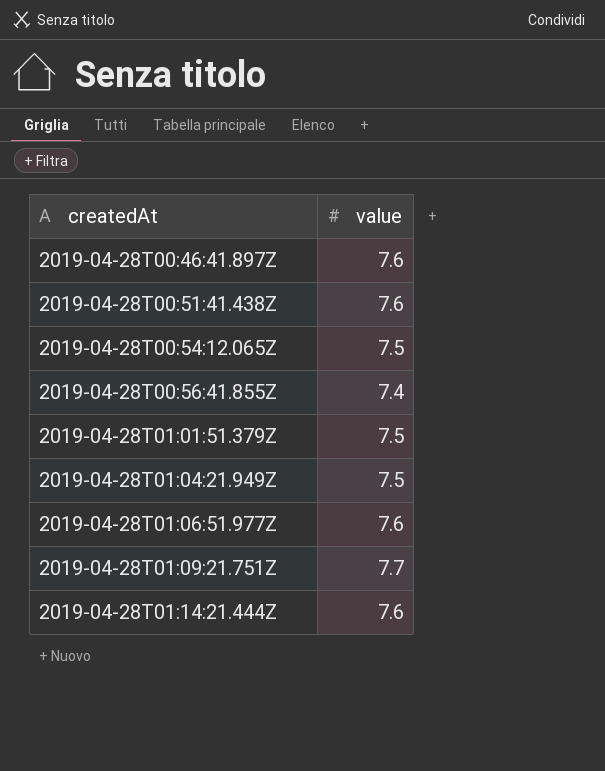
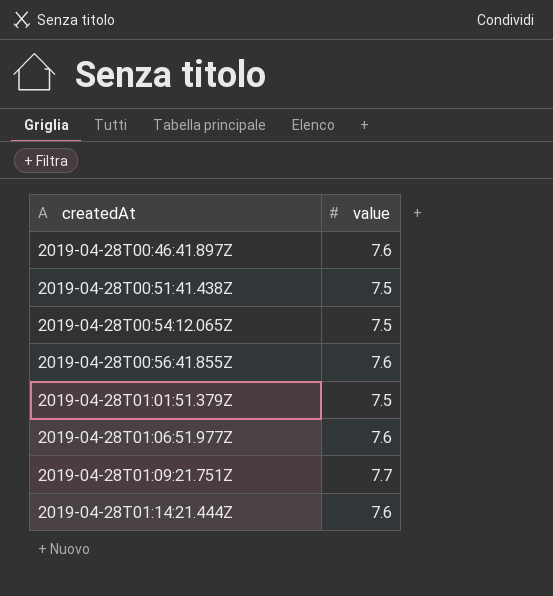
row 2019-04-28T01:04:21.949Z: 7.5 -> none
2019-04-28T00:51:41.438Z | value: 7.6 -> 7.5
2019-04-28T00:56:41.855Z | value: 7.4 -> 7.6

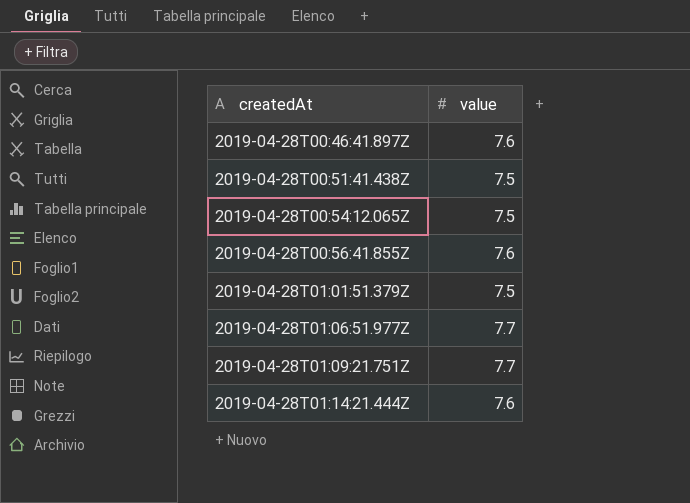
2019-04-28T01:06:51.977Z | value: 7.6 -> 7.7

